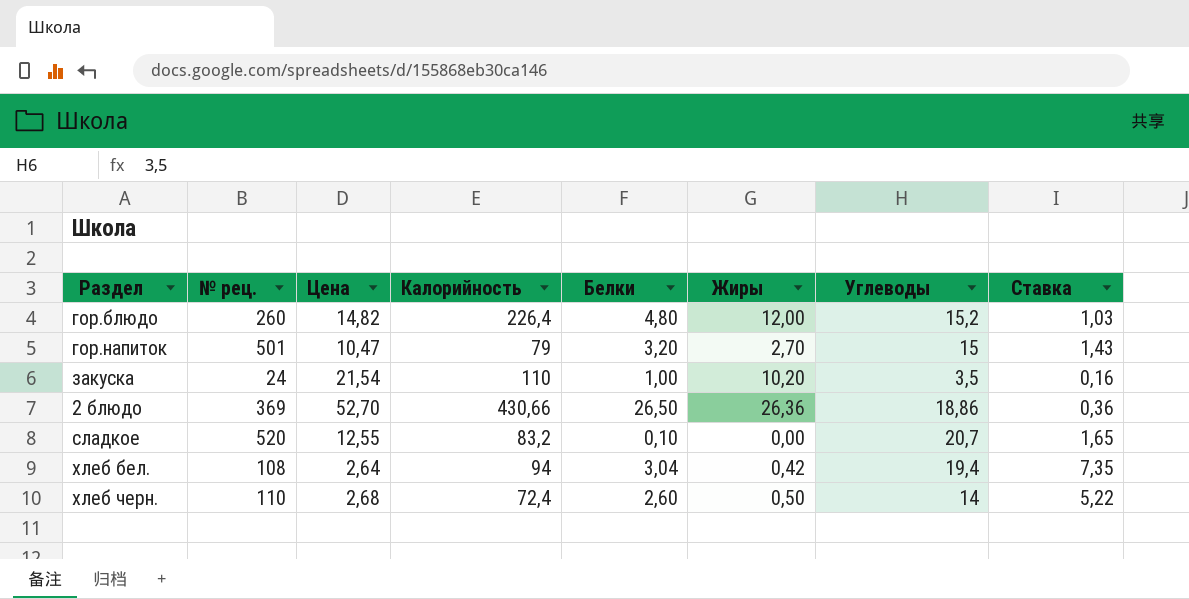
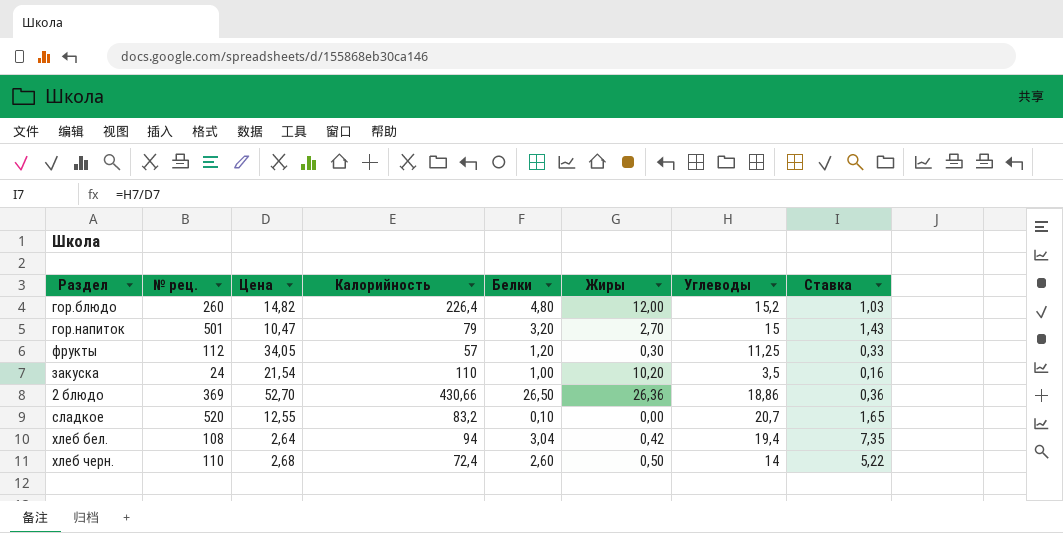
row фрукты: none -> 112 | 34,05 | 57 | 1,20 | 0,30 | 11,25 | 0,33

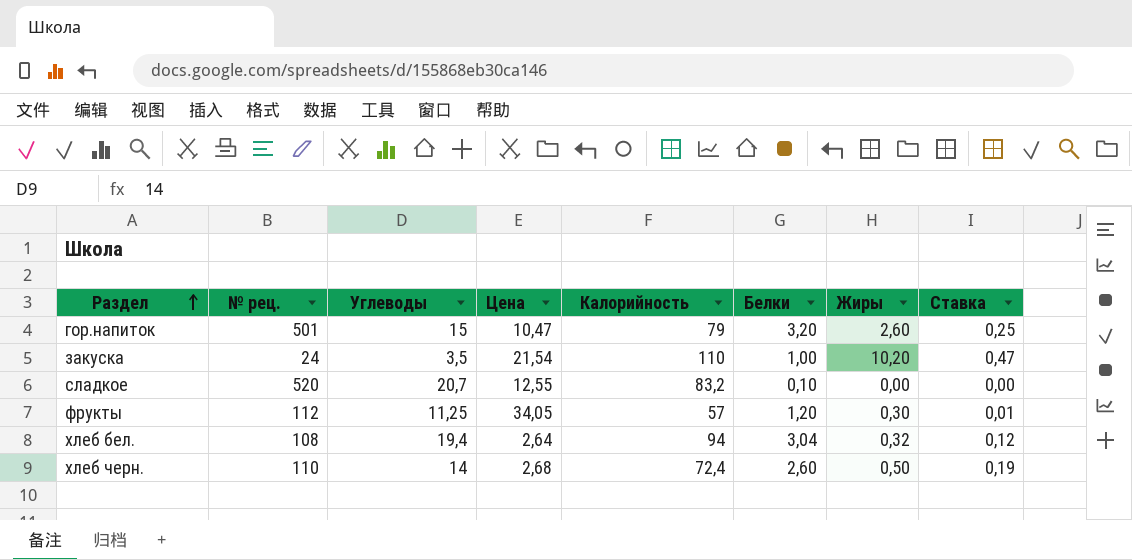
row order: none -> Раздел ascending
column Углеводы | position: 7 -> 3
column Ставка | formula: [Углеводы] / [Цена] -> [Жиры] / [Цена]
row гор.блюдо: 260 | 14,82 | 226,4 | 4,80 | 12,00 | 15,2 | 1,03 -> none
row 2 блюдо: 369 | 52,70 | 430,66 | 26,50 | 26,36 | 18,86 | 0,36 -> none
гор.напиток | Жиры: 2,70 -> 2,60
хлеб бел. | Жиры: 0,42 -> 0,32

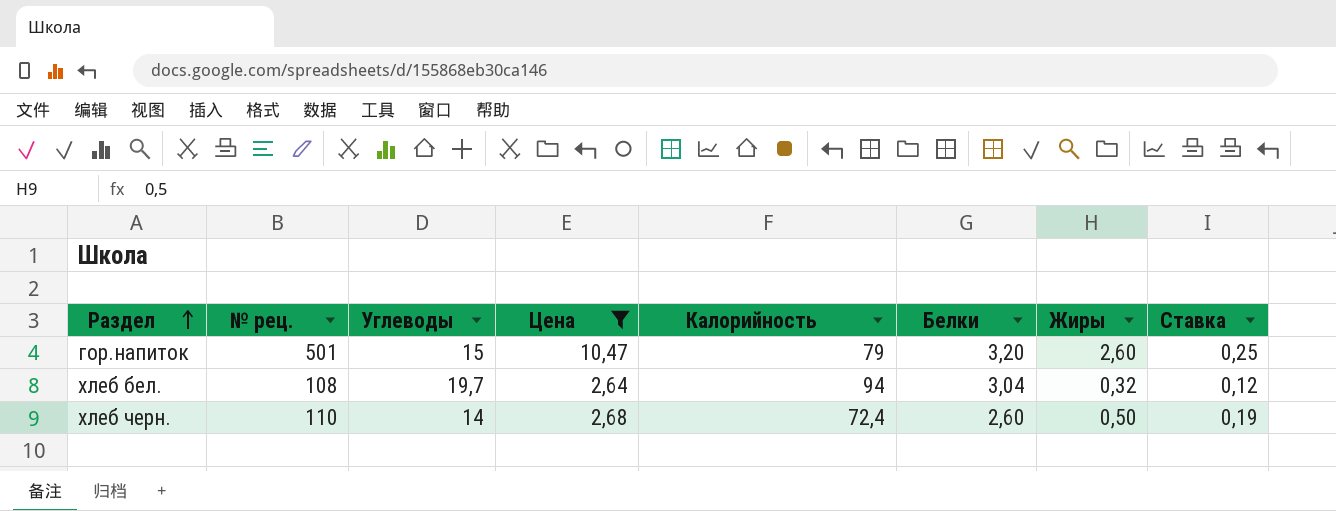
filter: none -> Цена <= 10,47
хлеб бел. | Углеводы: 19,4 -> 19,7

